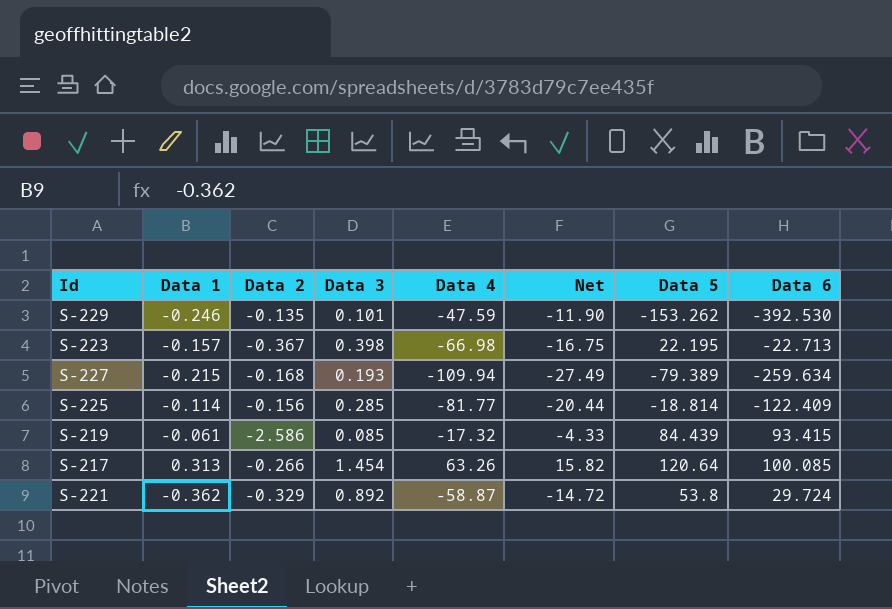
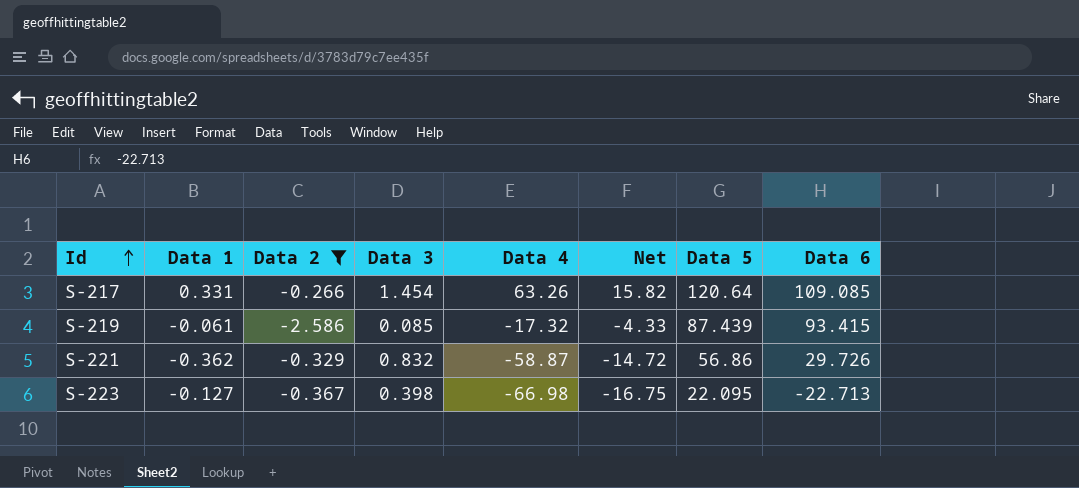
filter: none -> Data 2 <= -0.266
row order: none -> Id ascending
S-217 | Data 1: 0.313 -> 0.331
S-217 | Data 6: 100.085 -> 109.085
S-219 | Data 5: 84.439 -> 87.439
S-221 | Data 3: 0.892 -> 0.832
S-221 | Data 5: 53.8 -> 56.86
S-221 | Data 6: 29.724 -> 29.726
S-223 | Data 1: -0.157 -> -0.127
S-223 | Data 5: 22.195 -> 22.095

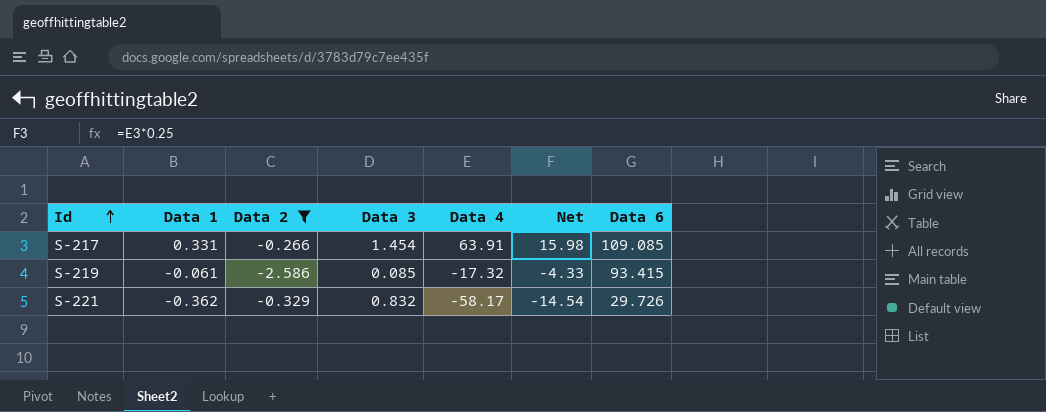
column Data 5 | position: 7 -> none
row S-223: -0.127 | -0.367 | 0.398 | -66.98 | -16.75 | 22.095 | -22.713 -> none
S-217 | Data 4: 63.26 -> 63.91
S-217 | Net: 15.82 -> 15.98
S-221 | Data 4: -58.87 -> -58.17
S-221 | Net: -14.72 -> -14.54

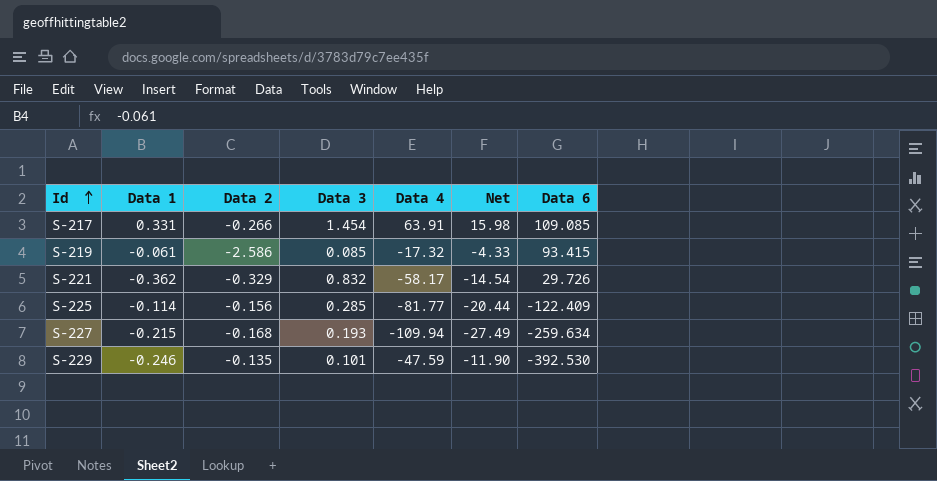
filter: Data 2 <= -0.266 -> none

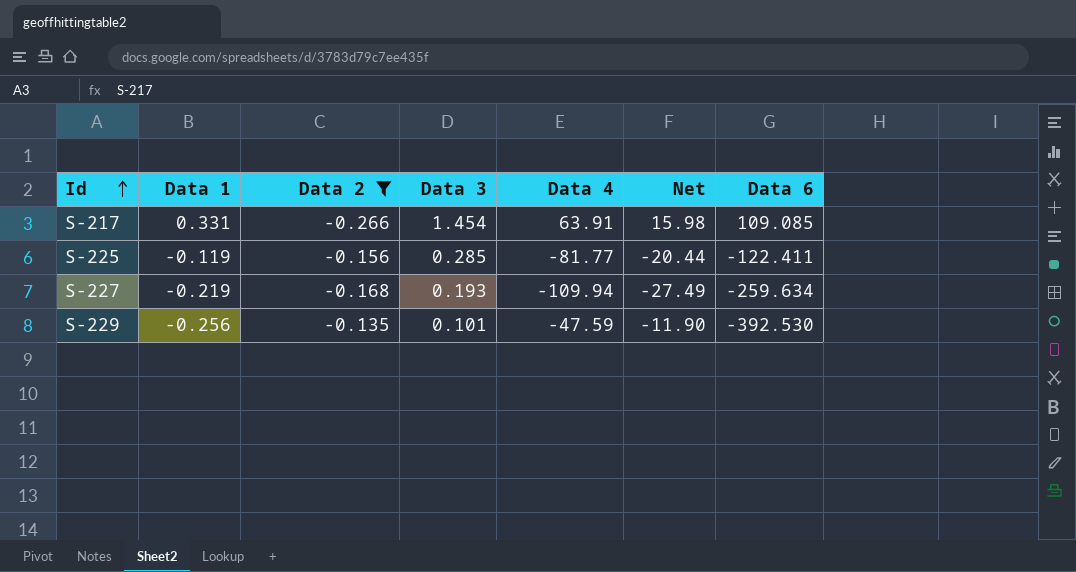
filter: none -> Data 2 >= -0.266
S-225 | Data 1: -0.114 -> -0.119
S-225 | Data 6: -122.409 -> -122.411
S-227 | Data 1: -0.215 -> -0.219
S-229 | Data 1: -0.246 -> -0.256

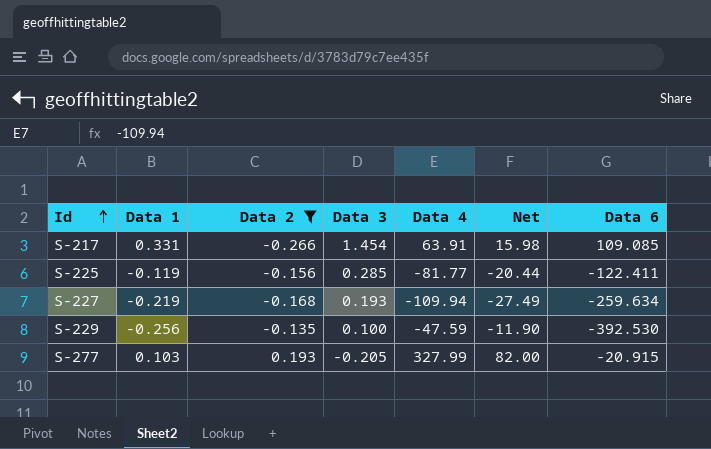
S-229 | Data 3: 0.101 -> 0.100
row S-277: none -> 0.103 | 0.193 | -0.205 | 327.99 | 82.00 | -20.915

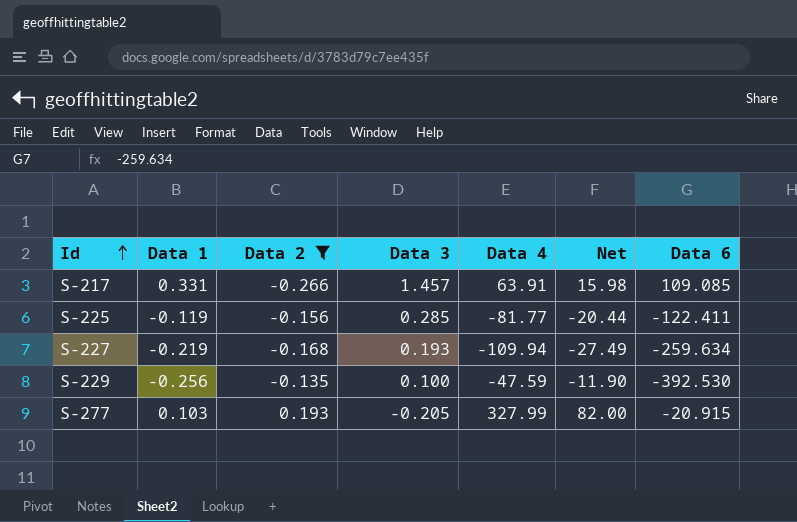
S-217 | Data 3: 1.454 -> 1.457

